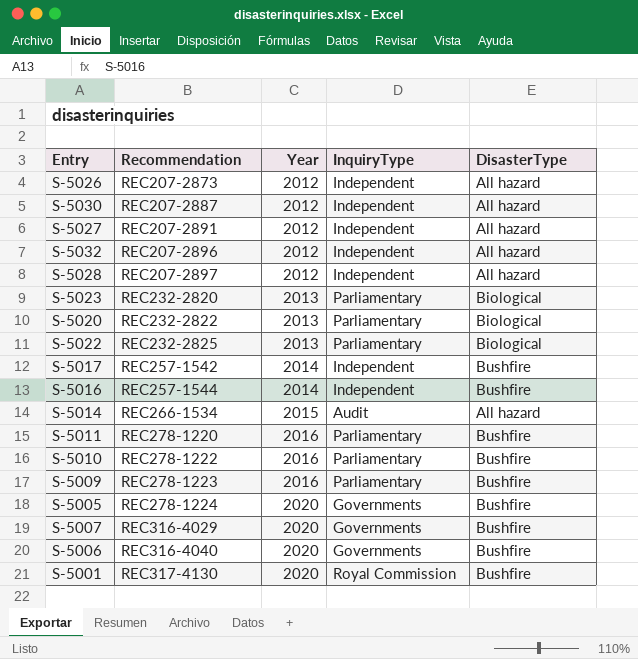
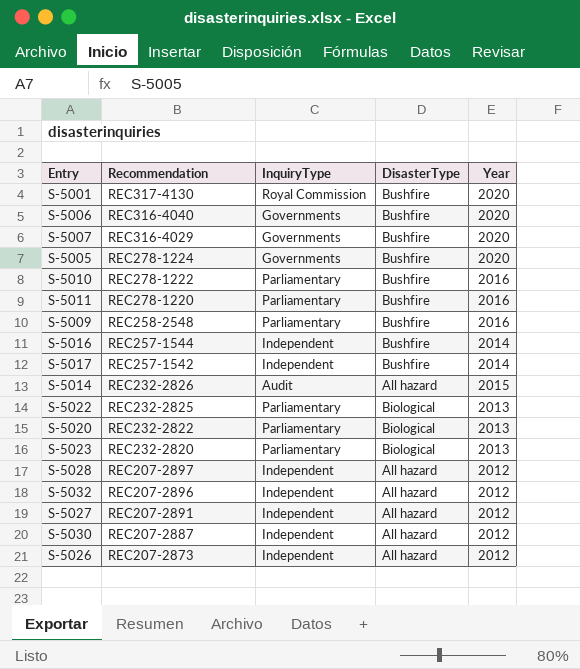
row order: Recommendation ascending -> Recommendation descending
column Year | position: 3 -> 5
S-5009 | Recommendation: REC278-1223 -> REC258-2548
S-5014 | Recommendation: REC266-1534 -> REC232-2826

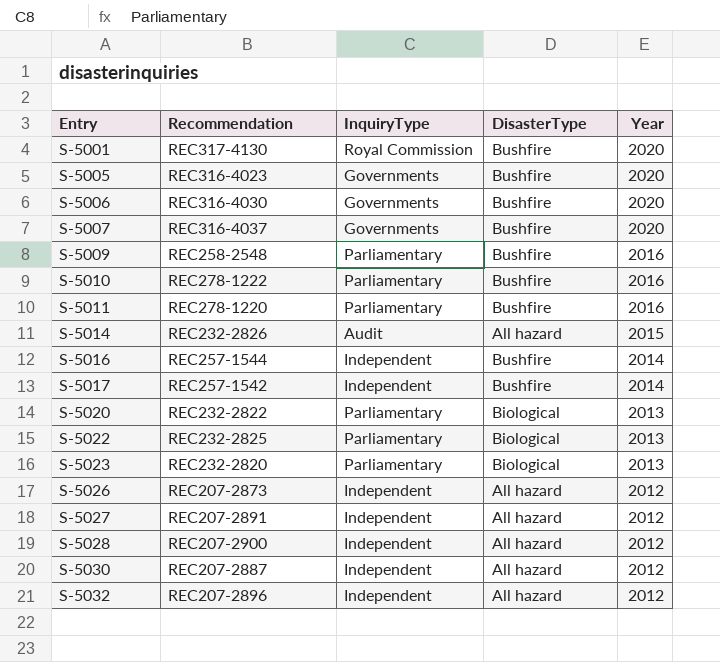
row order: Recommendation descending -> Entry ascending
S-5005 | Recommendation: REC278-1224 -> REC316-4023
S-5006 | Recommendation: REC316-4040 -> REC316-4030
S-5007 | Recommendation: REC316-4029 -> REC316-4037
S-5028 | Recommendation: REC207-2897 -> REC207-2900

